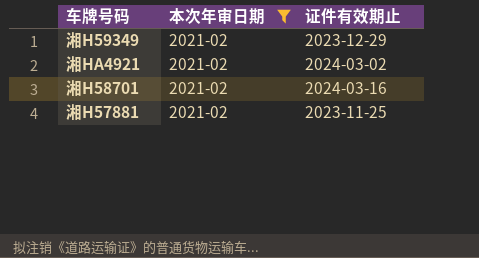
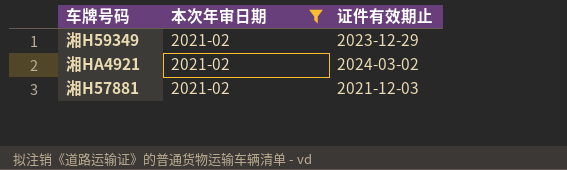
row 湘H58701: 2021-02 | 2024-03-16 -> none
湘H57881 | 证件有效期止: 2023-11-25 -> 2021-12-03

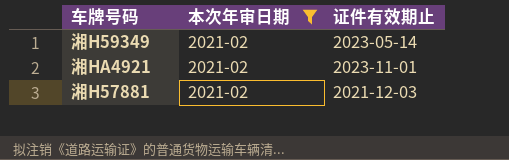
湘H59349 | 证件有效期止: 2023-12-29 -> 2023-05-14
湘HA4921 | 证件有效期止: 2024-03-02 -> 2023-11-01

